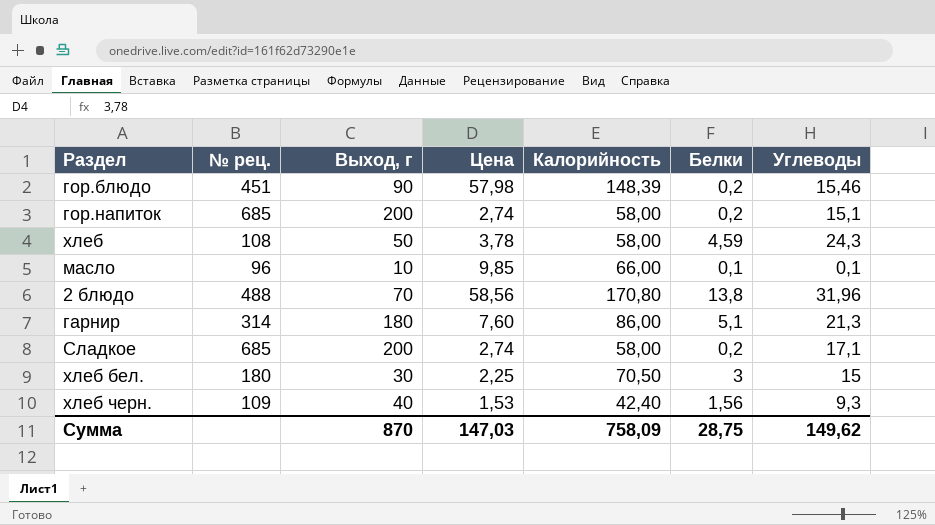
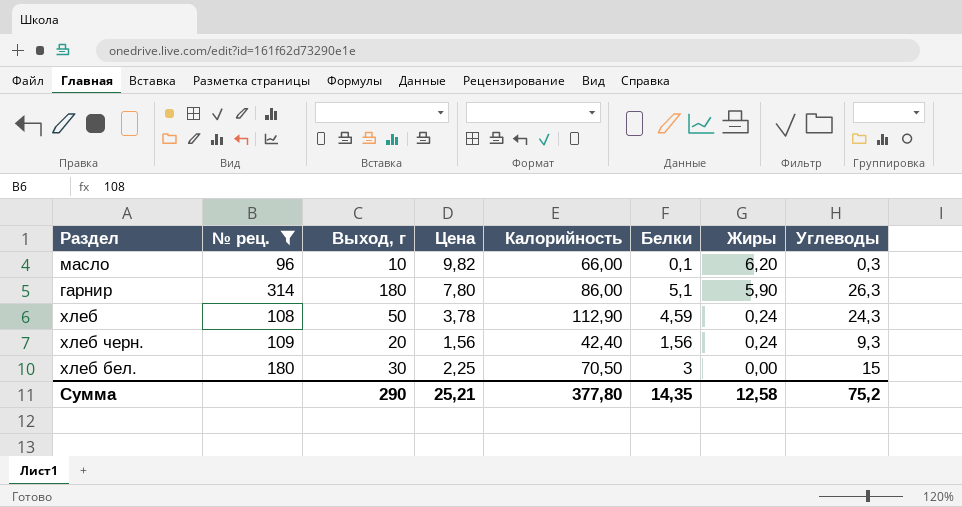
filter: none -> № рец. <= 314
row order: none -> Жиры descending
column Жиры | position: none -> 7
масло | Цена: 9,85 -> 9,82
масло | Углеводы: 0,1 -> 0,3
гарнир | Цена: 7,60 -> 7,80
гарнир | Углеводы: 21,3 -> 26,3
хлеб | Калорийность: 58,00 -> 112,90
хлеб черн. | Выход, г: 40 -> 20
хлеб черн. | Цена: 1,53 -> 1,56
Сумма | Выход, г: 870 -> 290
Сумма | Цена: 147,03 -> 25,21
Сумма | Калорийность: 758,09 -> 377,80
Сумма | Белки: 28,75 -> 14,35
Сумма | Углеводы: 149,62 -> 75,2

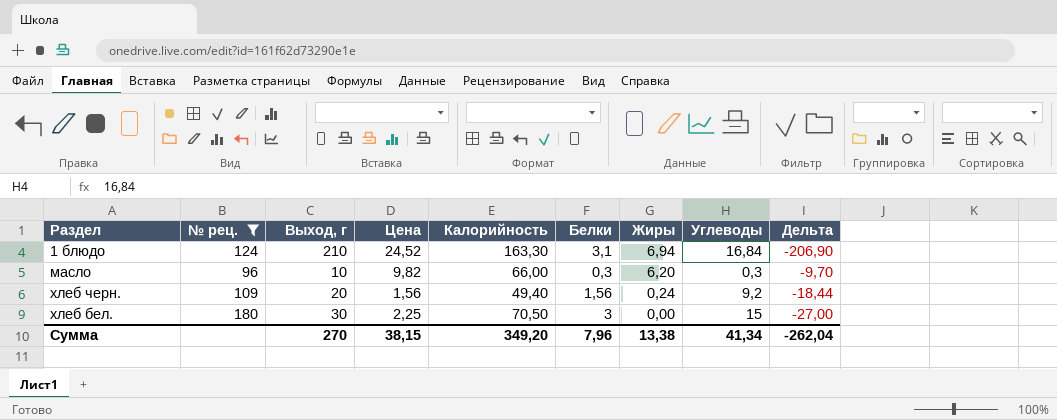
column Дельта | formula: none -> [Белки] - [Выход, г]
row гарнир: 314 | 180 | 7,80 | 86,00 | 5,1 | 5,90 | 26,3 -> none
row хлеб: 108 | 50 | 3,78 | 112,90 | 4,59 | 0,24 | 24,3 -> none
row 1 блюдо: none -> 124 | 210 | 24,52 | 163,30 | 3,1 | 6,94 | 16,84 | -206,90
масло | Белки: 0,1 -> 0,3
хлеб черн. | Калорийность: 42,40 -> 49,40
хлеб черн. | Углеводы: 9,3 -> 9,2
Сумма | Выход, г: 290 -> 270
Сумма | Цена: 25,21 -> 38,15
Сумма | Калорийность: 377,80 -> 349,20
Сумма | Белки: 14,35 -> 7,96
Сумма | Жиры: 12,58 -> 13,38
Сумма | Углеводы: 75,2 -> 41,34

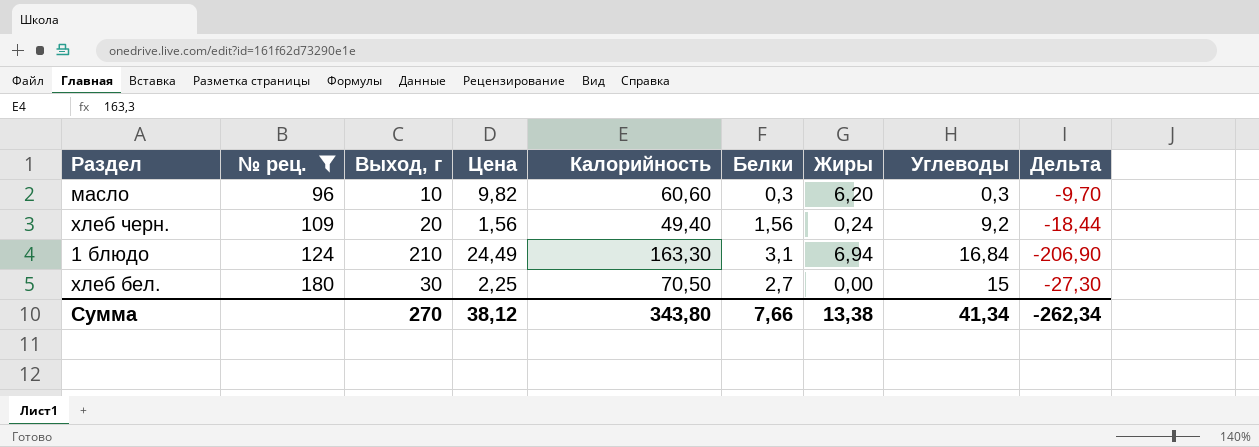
row order: Жиры descending -> № рец. ascending
масло | Калорийность: 66,00 -> 60,60
1 блюдо | Цена: 24,52 -> 24,49
хлеб бел. | Белки: 3 -> 2,7
хлеб бел. | Дельта: -27,00 -> -27,30
Сумма | Цена: 38,15 -> 38,12
Сумма | Калорийность: 349,20 -> 343,80
Сумма | Белки: 7,96 -> 7,66
Сумма | Дельта: -262,04 -> -262,34

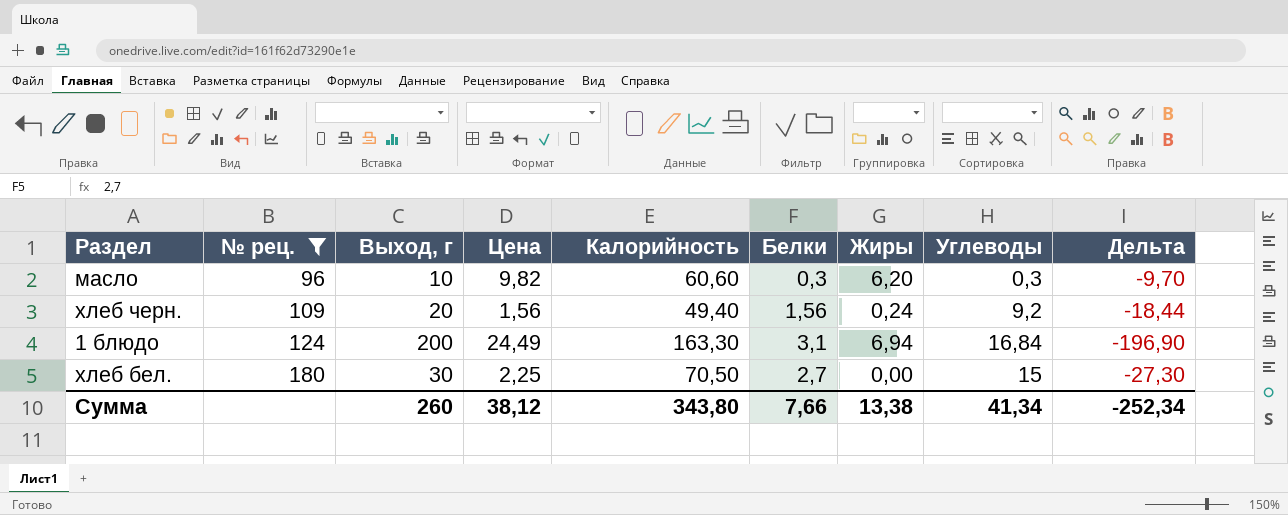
1 блюдо | Выход, г: 210 -> 200
1 блюдо | Дельта: -206,90 -> -196,90
Сумма | Выход, г: 270 -> 260
Сумма | Дельта: -262,34 -> -252,34

